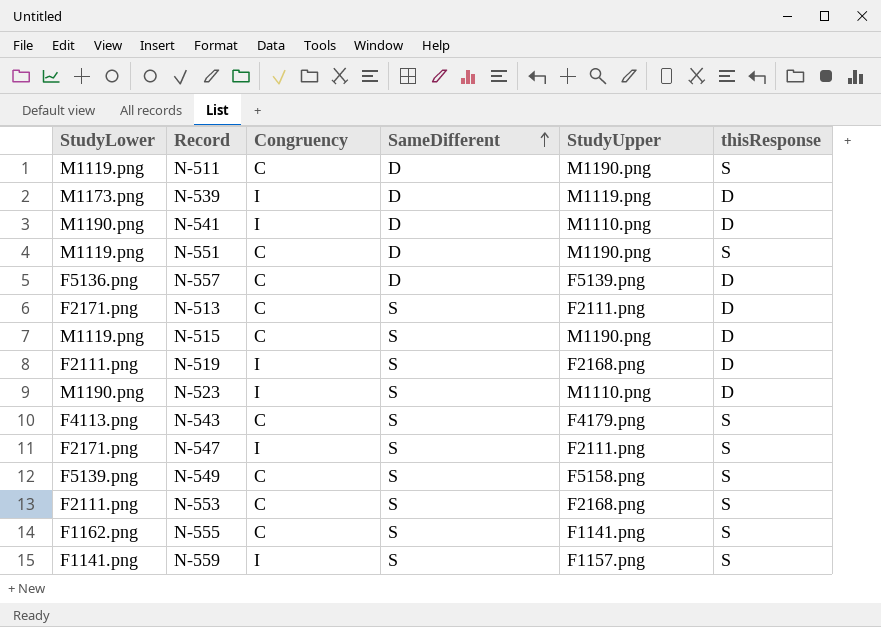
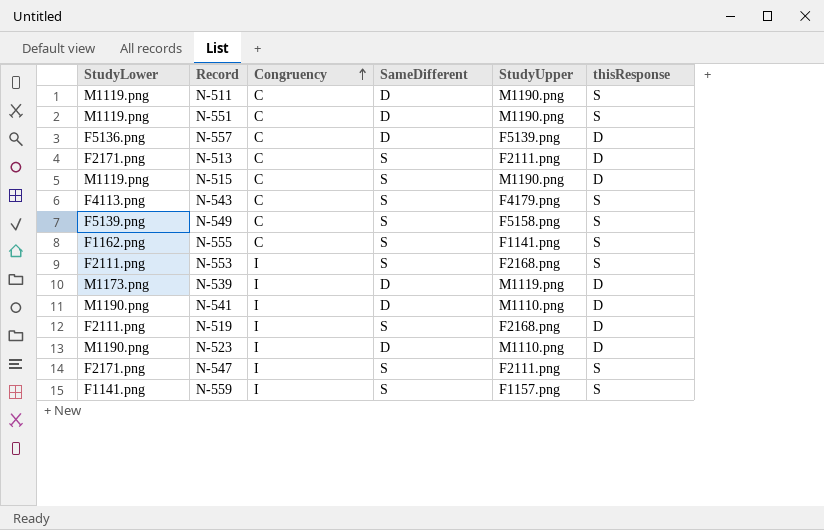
row order: SameDifferent ascending -> Congruency ascending
N-553 | Congruency: C -> I
N-523 | SameDifferent: S -> D

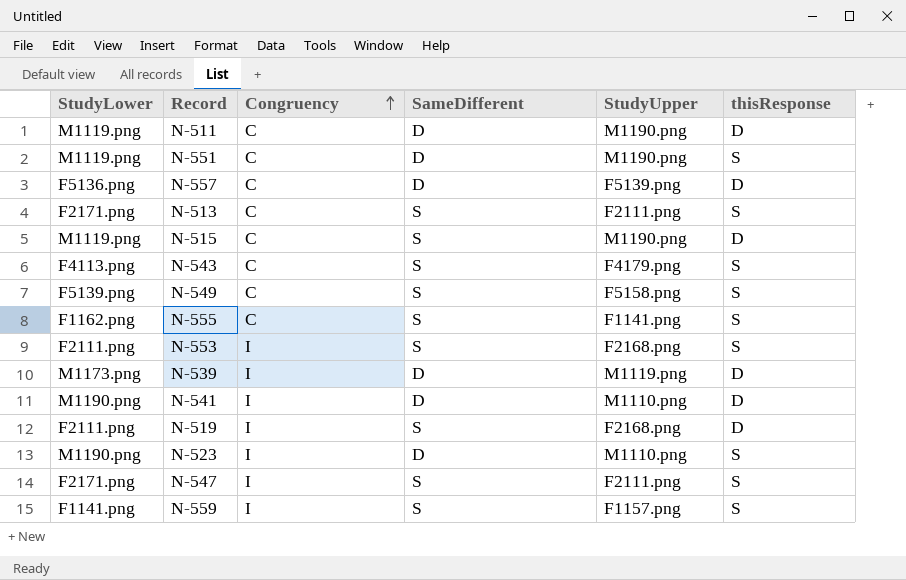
N-511 | thisResponse: S -> D
N-513 | thisResponse: D -> S
N-523 | thisResponse: D -> S

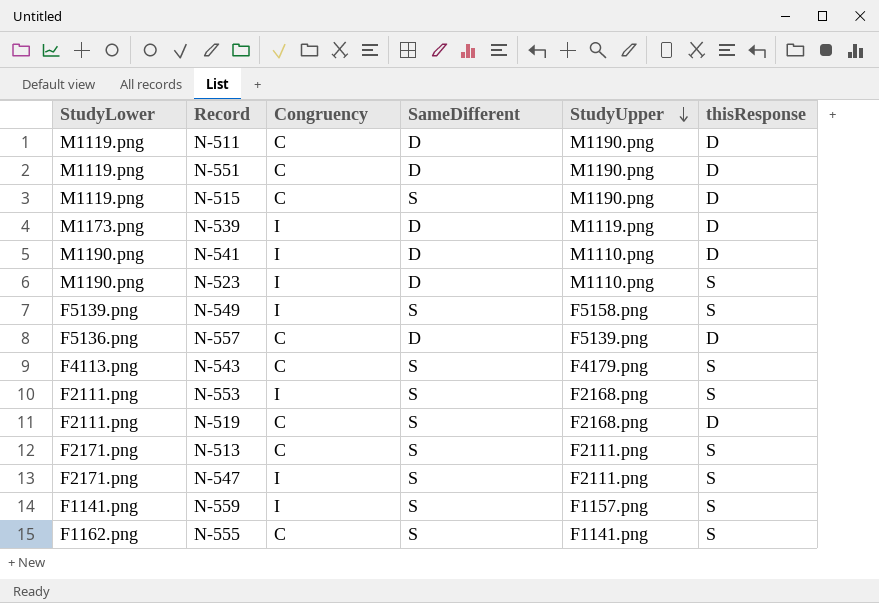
row order: Congruency ascending -> StudyUpper descending
N-551 | thisResponse: S -> D
N-549 | Congruency: C -> I
N-519 | Congruency: I -> C

